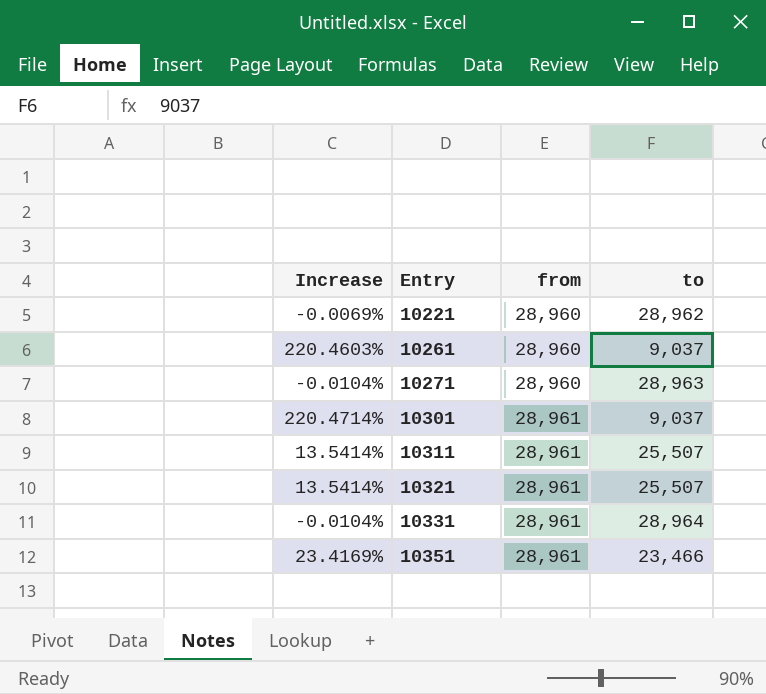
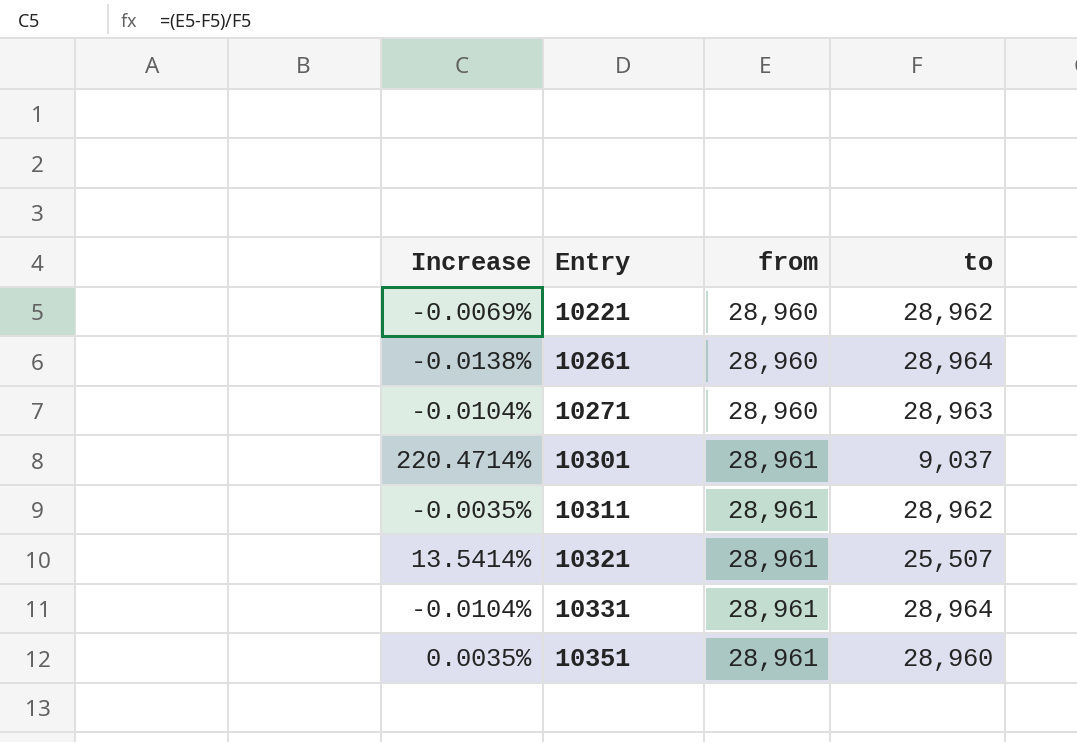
10261 | Increase: 220.4603% -> -0.0138%
10261 | to: 9,037 -> 28,964
10311 | Increase: 13.5414% -> -0.0035%
10311 | to: 25,507 -> 28,962
10351 | Increase: 23.4169% -> 0.0035%
10351 | to: 23,466 -> 28,960

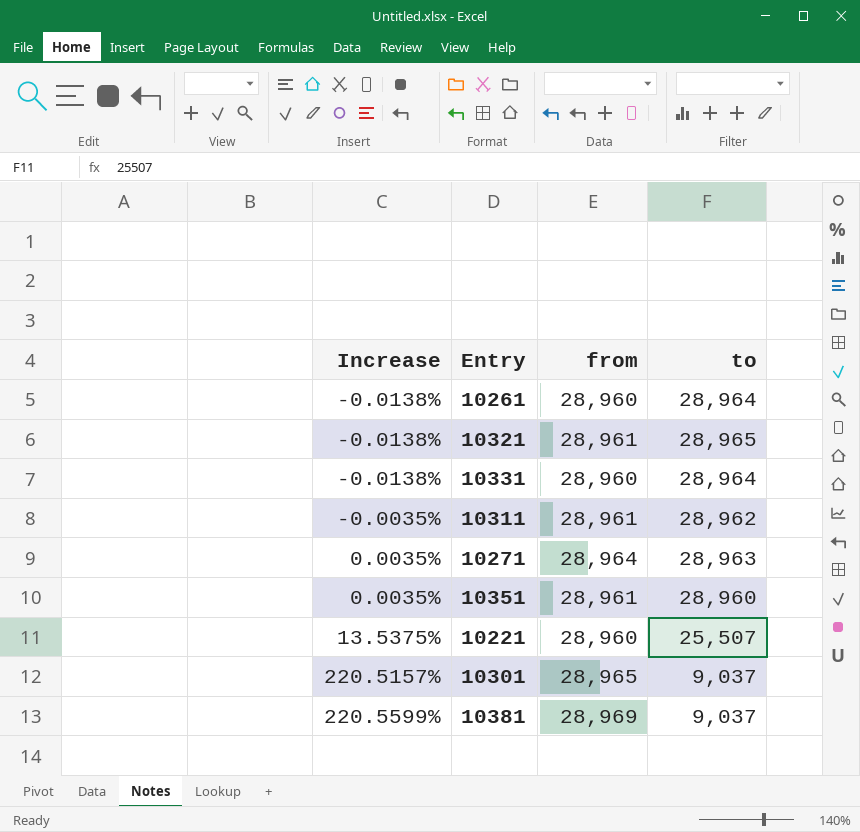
row order: Entry ascending -> Increase ascending
10321 | Increase: 13.5414% -> -0.0138%
10321 | to: 25,507 -> 28,965
10331 | Increase: -0.0104% -> -0.0138%
10331 | from: 28,961 -> 28,960
10271 | Increase: -0.0104% -> 0.0035%
10271 | from: 28,960 -> 28,964
10221 | Increase: -0.0069% -> 13.5375%
10221 | to: 28,962 -> 25,507
10301 | Increase: 220.4714% -> 220.5157%
10301 | from: 28,961 -> 28,965
row 10381: none -> 220.5599% | 28,969 | 9,037

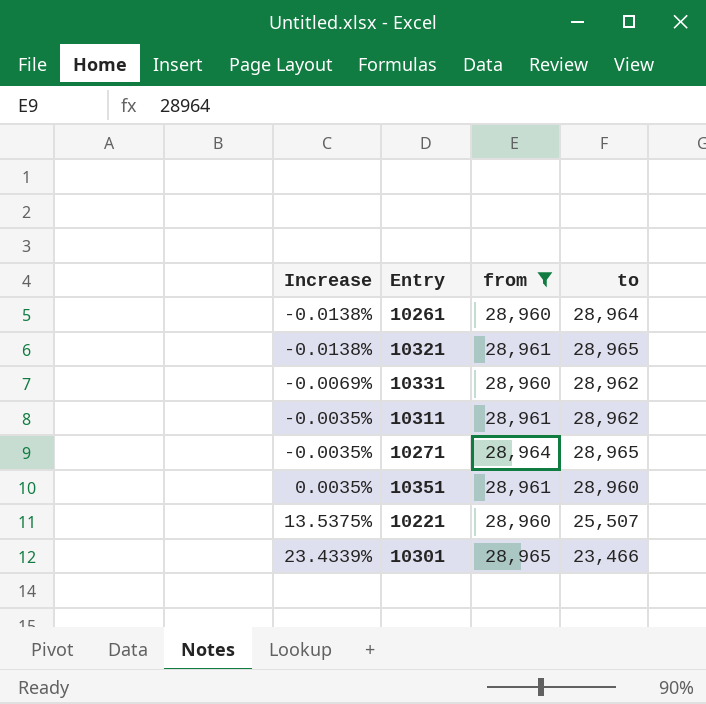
filter: none -> from != 28,969
10331 | Increase: -0.0138% -> -0.0069%
10331 | to: 28,964 -> 28,962
10271 | Increase: 0.0035% -> -0.0035%
10271 | to: 28,963 -> 28,965
10301 | Increase: 220.5157% -> 23.4339%
10301 | to: 9,037 -> 23,466

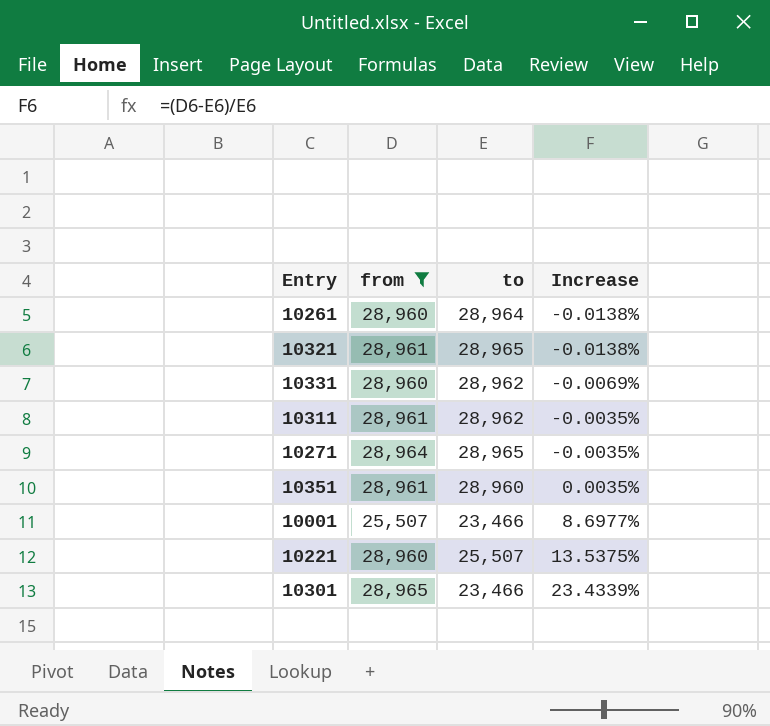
column Increase | position: 1 -> 4
row 10001: none -> 25,507 | 23,466 | 8.6977%

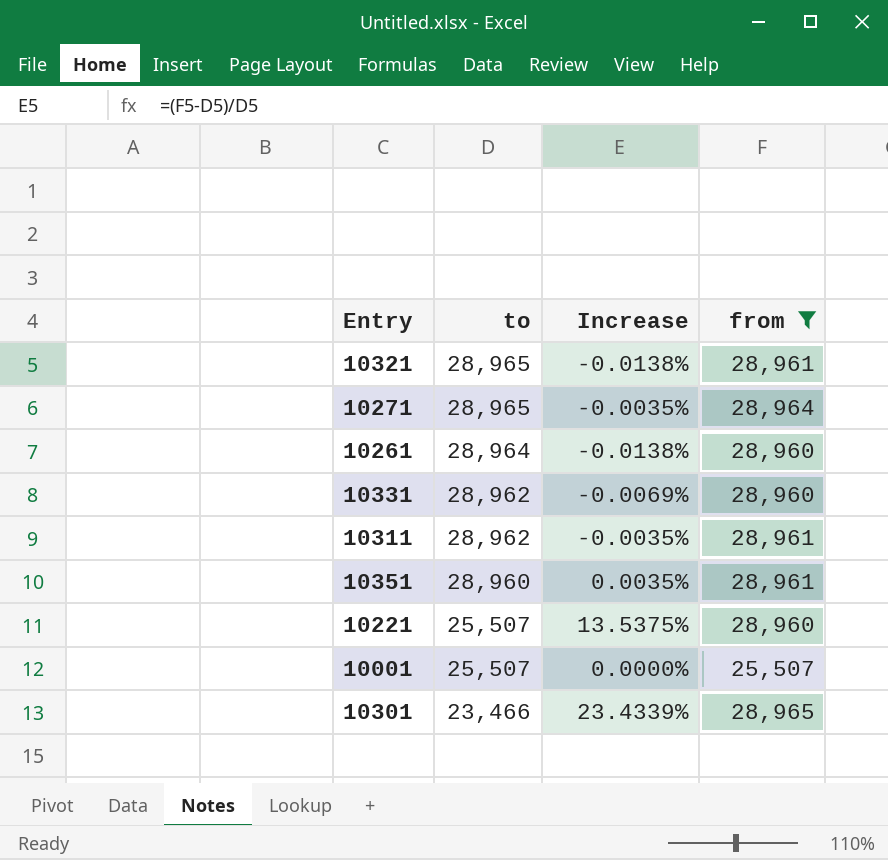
row order: Increase ascending -> to descending
column from | position: 2 -> 4
10001 | to: 23,466 -> 25,507
10001 | Increase: 8.6977% -> 0.0000%

